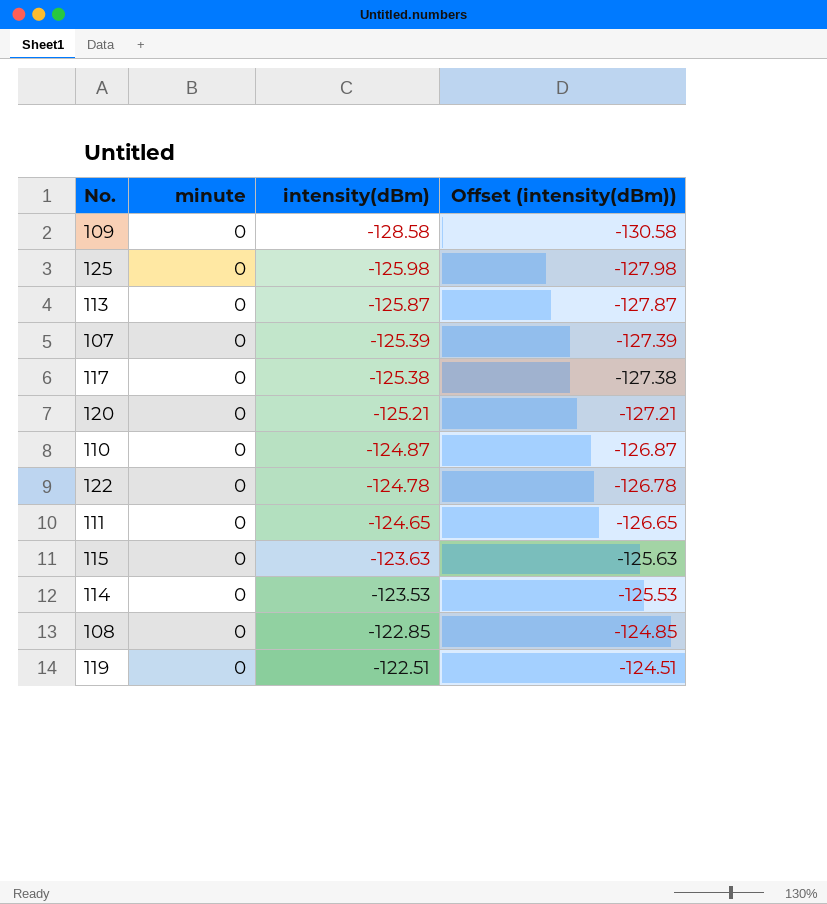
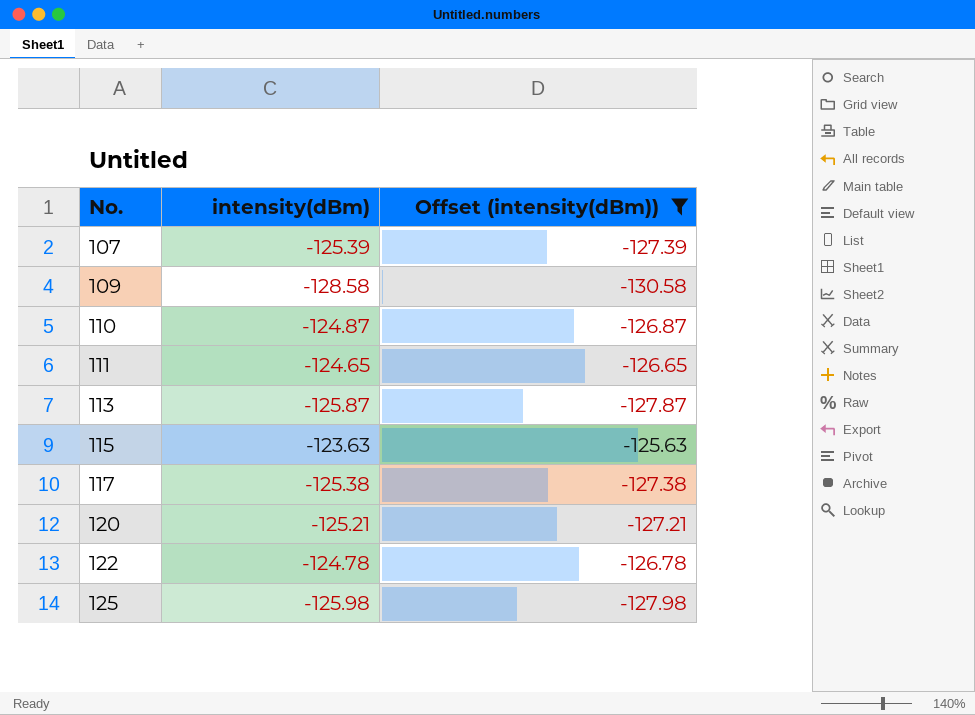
filter: none -> Offset (intensity(dBm)) <= -125.63
row order: intensity(dBm) ascending -> No. ascending
column minute | position: 2 -> none

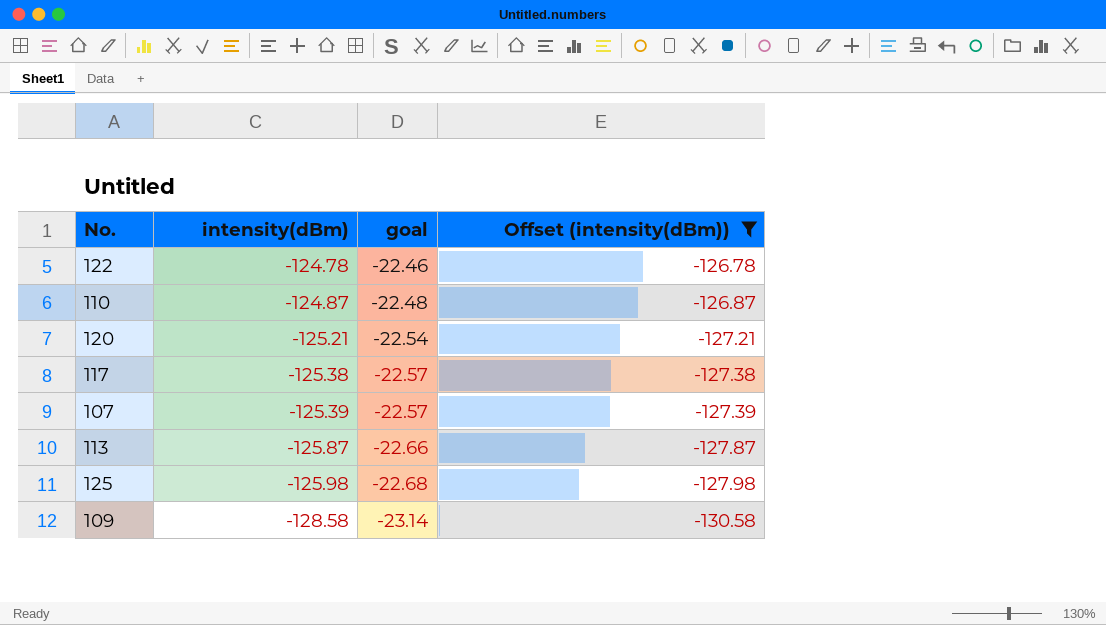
row order: No. ascending -> intensity(dBm) descending
column goal | formula: none -> [intensity(dBm)] * 0.18
row 111: -124.65 | -126.65 -> none
row 115: -123.63 | -125.63 -> none

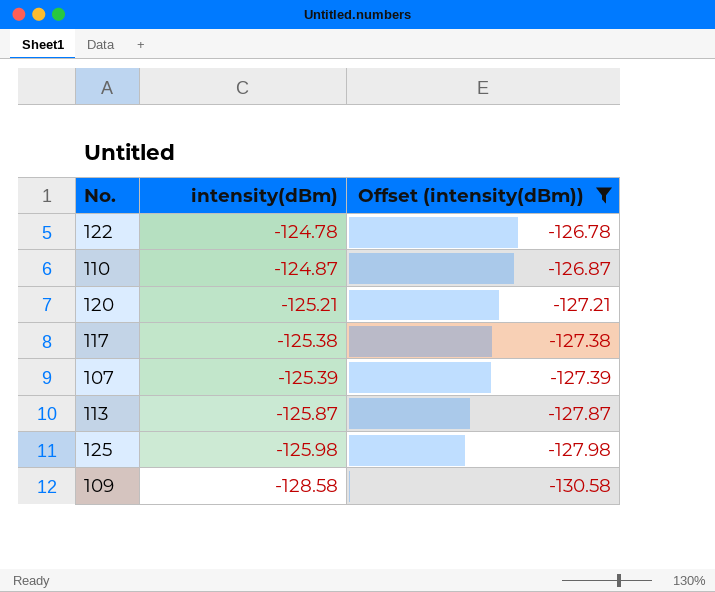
column goal | formula: [intensity(dBm)] * 0.18 -> none

